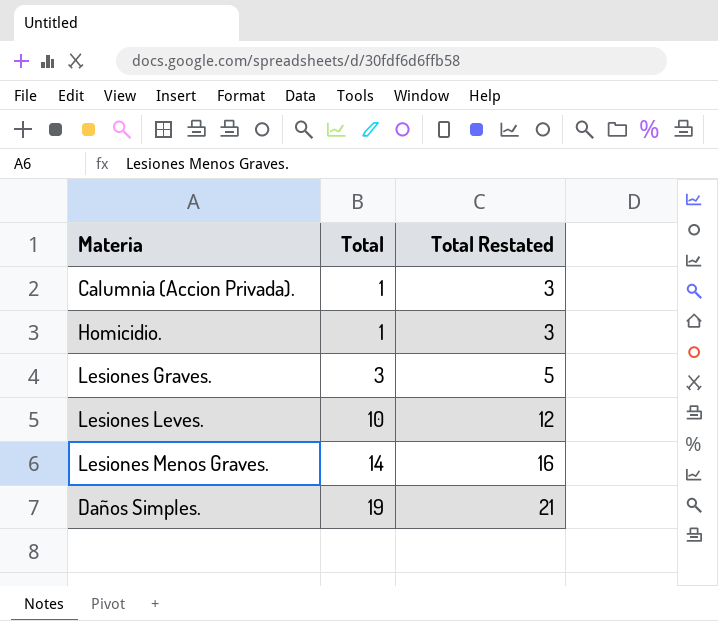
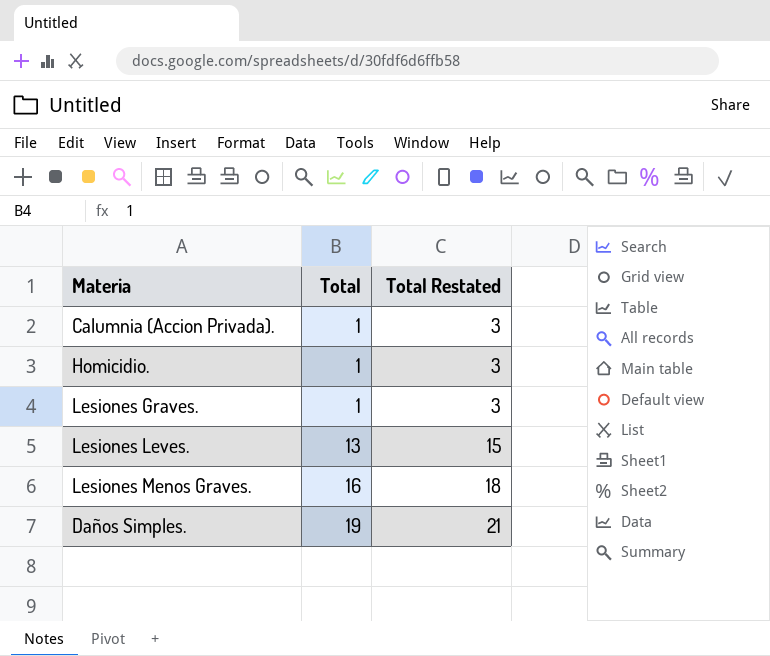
Lesiones Graves. | Total: 3 -> 1
Lesiones Graves. | Total Restated: 5 -> 3
Lesiones Leves. | Total: 10 -> 13
Lesiones Leves. | Total Restated: 12 -> 15
Lesiones Menos Graves. | Total: 14 -> 16
Lesiones Menos Graves. | Total Restated: 16 -> 18

